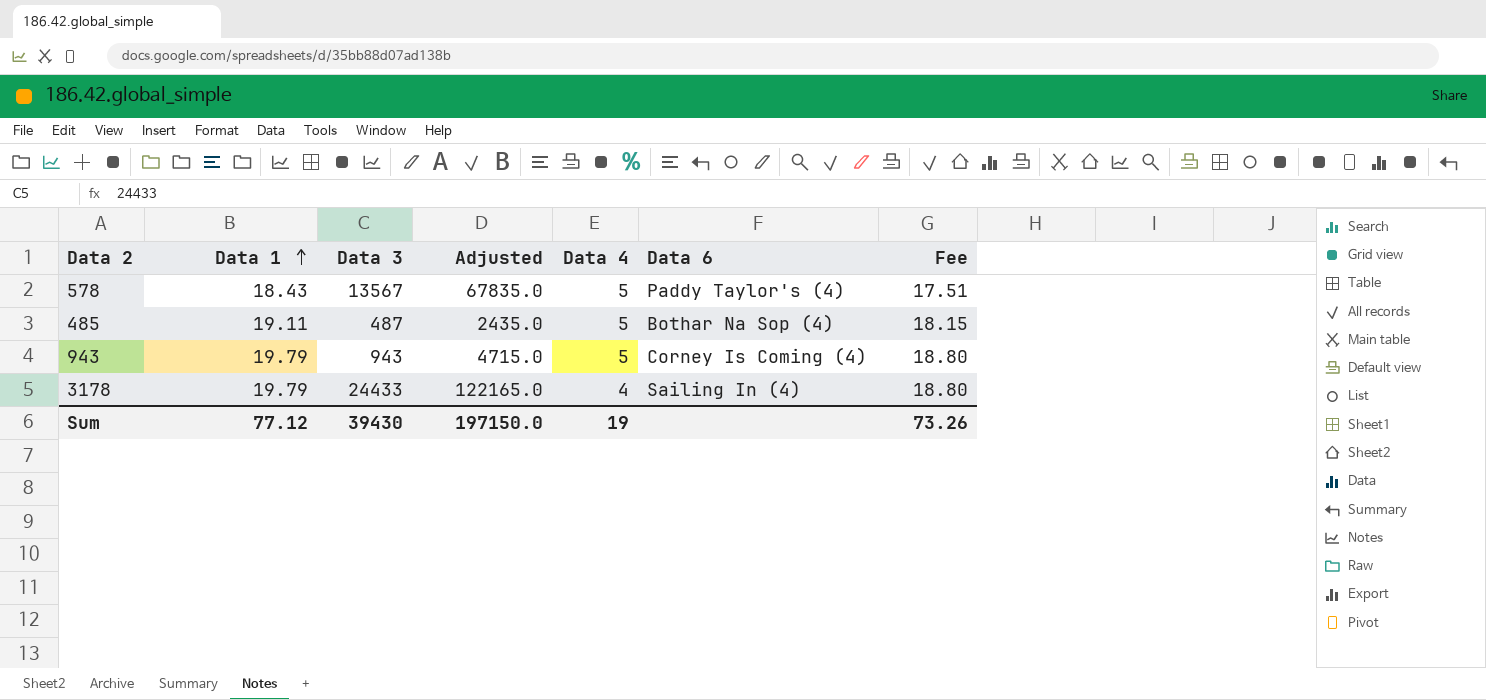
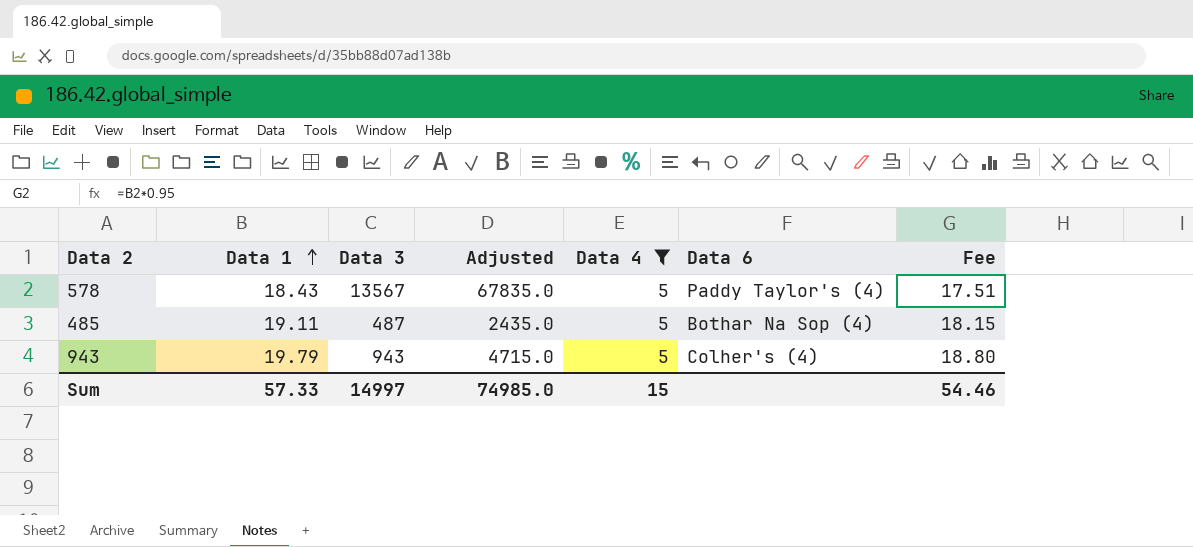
filter: none -> Data 4 = 5
943 | Data 6: Corney Is Coming (4) -> Colher's (4)
Sum | Data 1: 77.12 -> 57.33
Sum | Data 3: 39430 -> 14997
Sum | Adjusted: 197150.0 -> 74985.0
Sum | Data 4: 19 -> 15
Sum | Fee: 73.26 -> 54.46

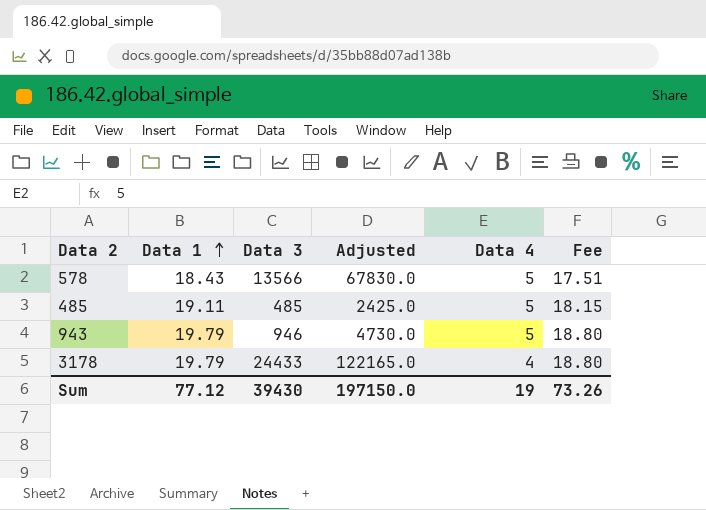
filter: Data 4 = 5 -> none
column Data 6 | position: 6 -> none
578 | Data 3: 13567 -> 13566
578 | Adjusted: 67835.0 -> 67830.0
485 | Data 3: 487 -> 485
485 | Adjusted: 2435.0 -> 2425.0
943 | Data 3: 943 -> 946
943 | Adjusted: 4715.0 -> 4730.0
Sum | Data 1: 57.33 -> 77.12
Sum | Data 3: 14997 -> 39430
Sum | Adjusted: 74985.0 -> 197150.0
Sum | Data 4: 15 -> 19
Sum | Fee: 54.46 -> 73.26

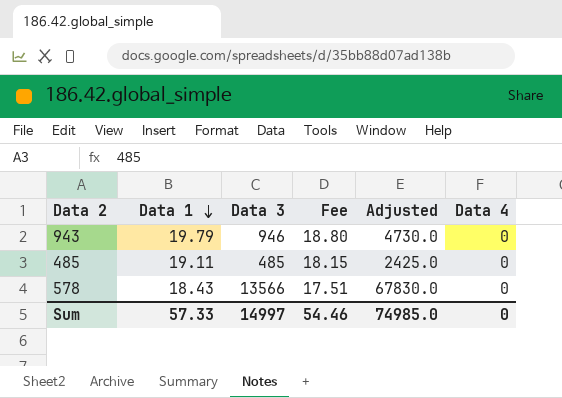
row order: Data 1 ascending -> Data 1 descending
column Fee | position: 6 -> 4
row 3178: 19.79 | 24433 | 122165.0 | 4 | 18.80 -> none
943 | Data 4: 5 -> 0
485 | Data 4: 5 -> 0
578 | Data 4: 5 -> 0
Sum | Data 1: 77.12 -> 57.33
Sum | Data 3: 39430 -> 14997
Sum | Fee: 73.26 -> 54.46
Sum | Adjusted: 197150.0 -> 74985.0
Sum | Data 4: 19 -> 0

